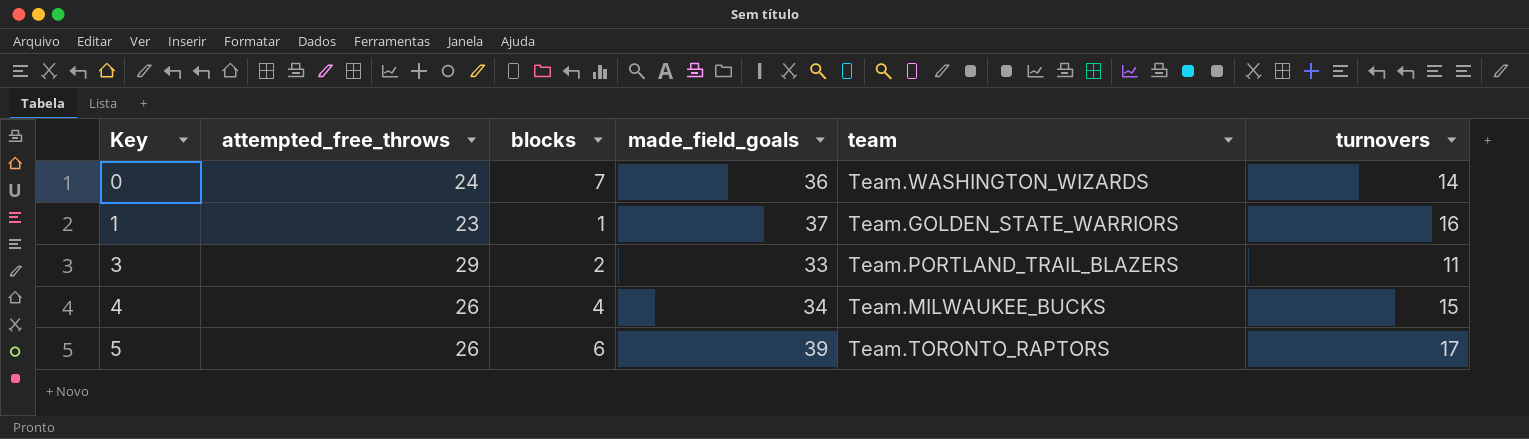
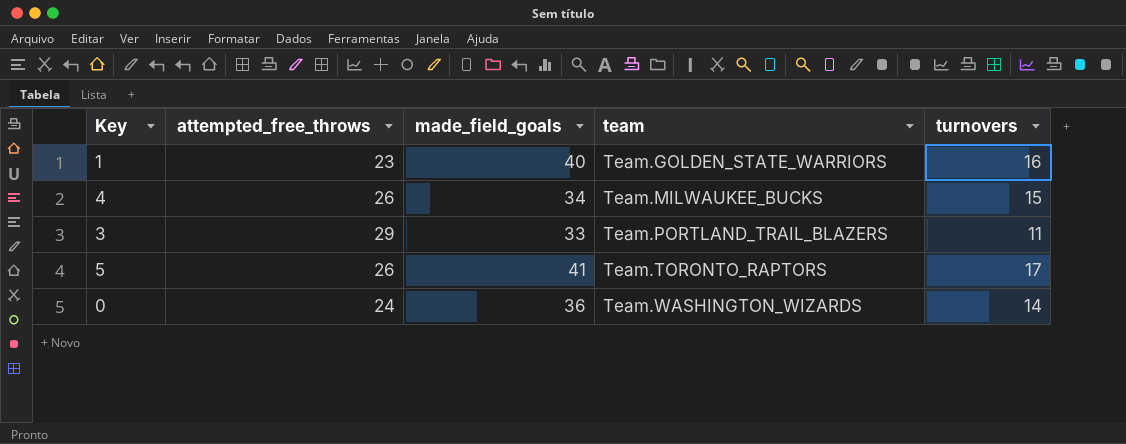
row order: Key ascending -> team ascending
column blocks | position: 3 -> none
1 | made_field_goals: 37 -> 40
5 | made_field_goals: 39 -> 41

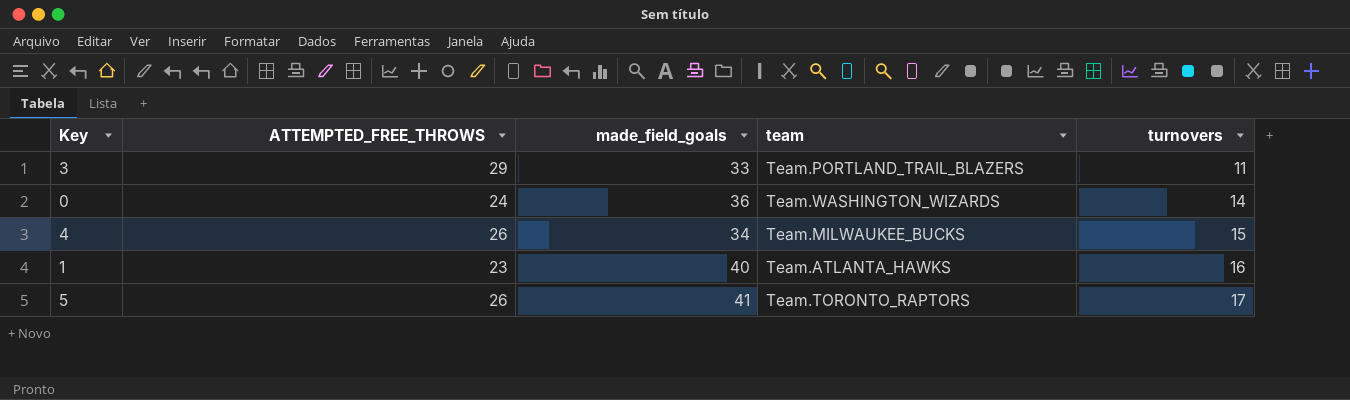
row order: team ascending -> turnovers ascending
column name: attempted_free_throws -> ATTEMPTED_FREE_THROWS
1 | team: Team.GOLDEN_STATE_WARRIORS -> Team.ATLANTA_HAWKS

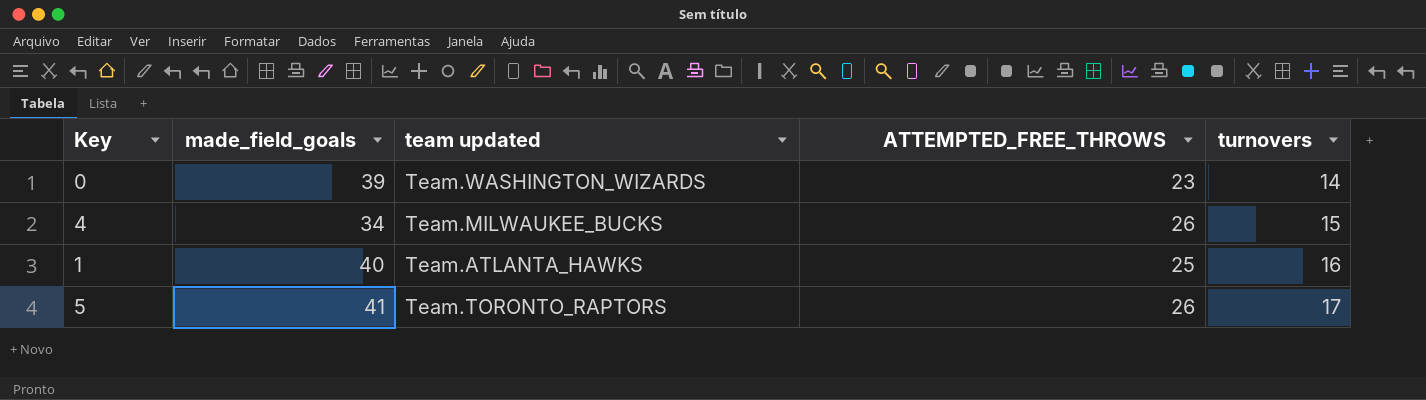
column name: team -> team updated
column ATTEMPTED_FREE_THROWS | position: 2 -> 4
row 3: 29 | 33 | Team.PORTLAND_TRAIL_BLAZERS | 11 -> none
0 | made_field_goals: 36 -> 39
0 | ATTEMPTED_FREE_THROWS: 24 -> 23
1 | ATTEMPTED_FREE_THROWS: 23 -> 25

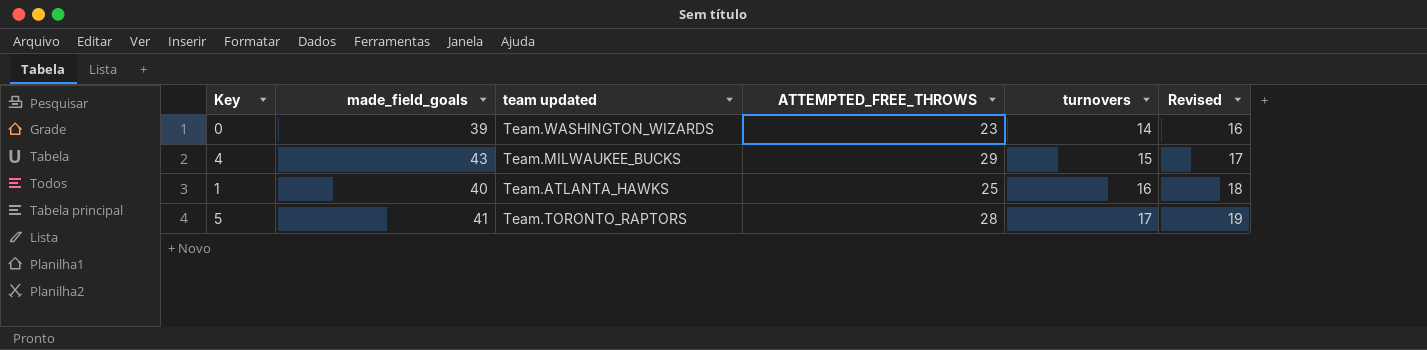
column Revised | formula: none -> [turnovers] + 2
4 | made_field_goals: 34 -> 43
4 | ATTEMPTED_FREE_THROWS: 26 -> 29
5 | ATTEMPTED_FREE_THROWS: 26 -> 28

